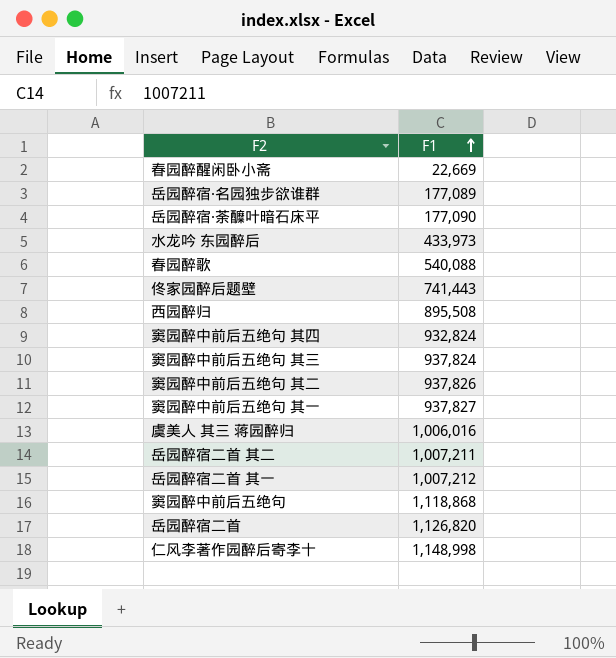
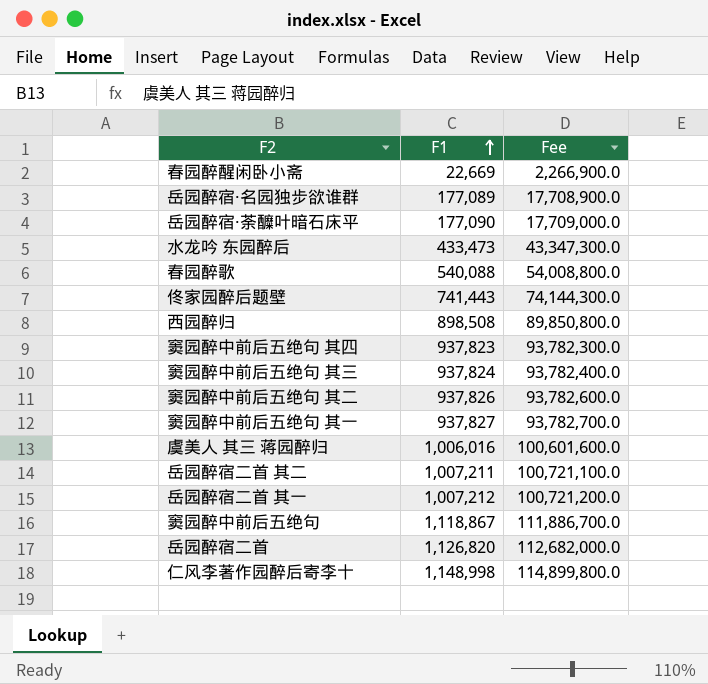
column Fee | formula: none -> [F1] * 100
水龙吟 东园醉后 | F1: 433,973 -> 433,473
西园醉归 | F1: 895,508 -> 898,508
窦园醉中前后五绝句 其四 | F1: 932,824 -> 937,823
窦园醉中前后五绝句 | F1: 1,118,868 -> 1,118,867

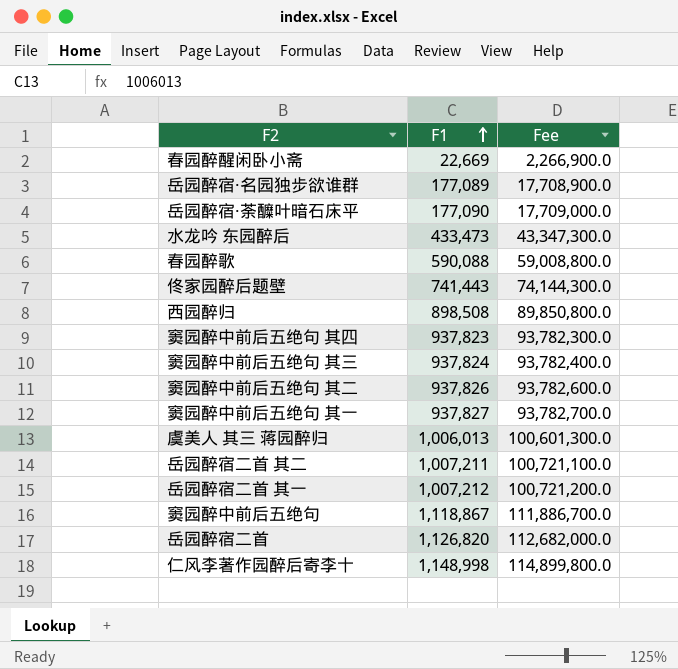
春园醉歌 | F1: 540,088 -> 590,088
春园醉歌 | Fee: 54,008,800.0 -> 59,008,800.0
虞美人 其三 蒋园醉归 | F1: 1,006,016 -> 1,006,013
虞美人 其三 蒋园醉归 | Fee: 100,601,600.0 -> 100,601,300.0

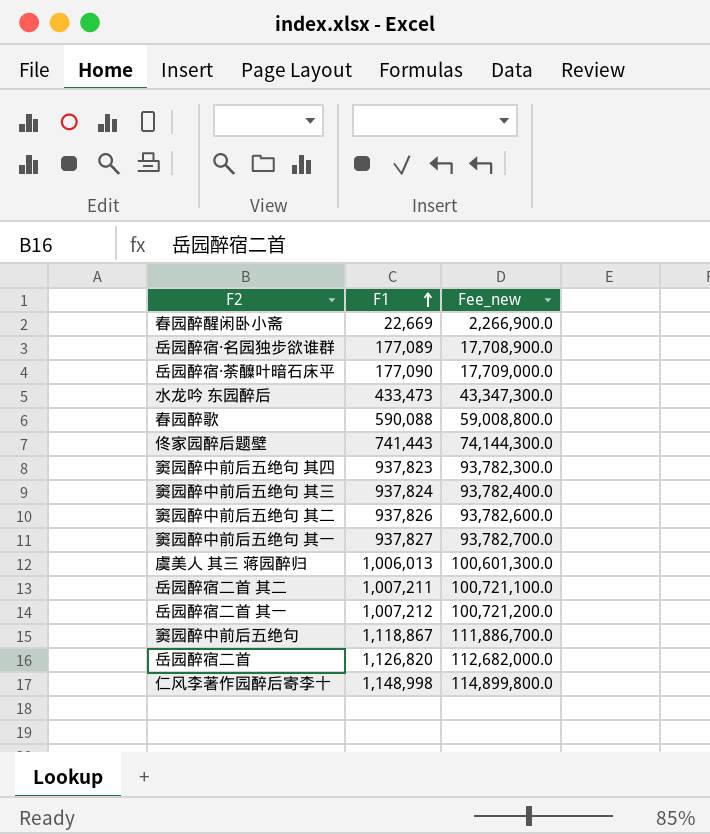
column name: Fee -> Fee_new
row 西园醉归: 898,508 | 89,850,800.0 -> none

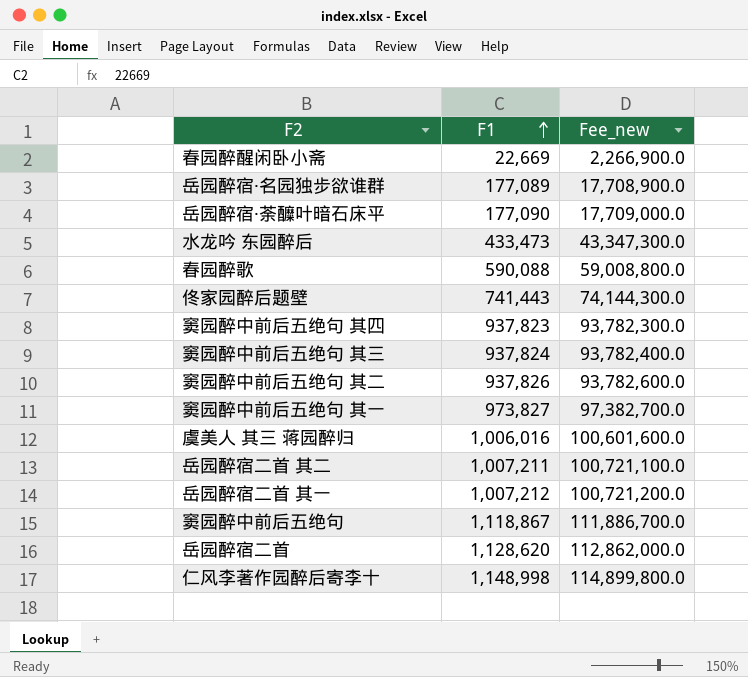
窦园醉中前后五绝句 其一 | F1: 937,827 -> 973,827
窦园醉中前后五绝句 其一 | Fee_new: 93,782,700.0 -> 97,382,700.0
虞美人 其三 蒋园醉归 | F1: 1,006,013 -> 1,006,016
虞美人 其三 蒋园醉归 | Fee_new: 100,601,300.0 -> 100,601,600.0
岳园醉宿二首 | F1: 1,126,820 -> 1,128,620
岳园醉宿二首 | Fee_new: 112,682,000.0 -> 112,862,000.0

